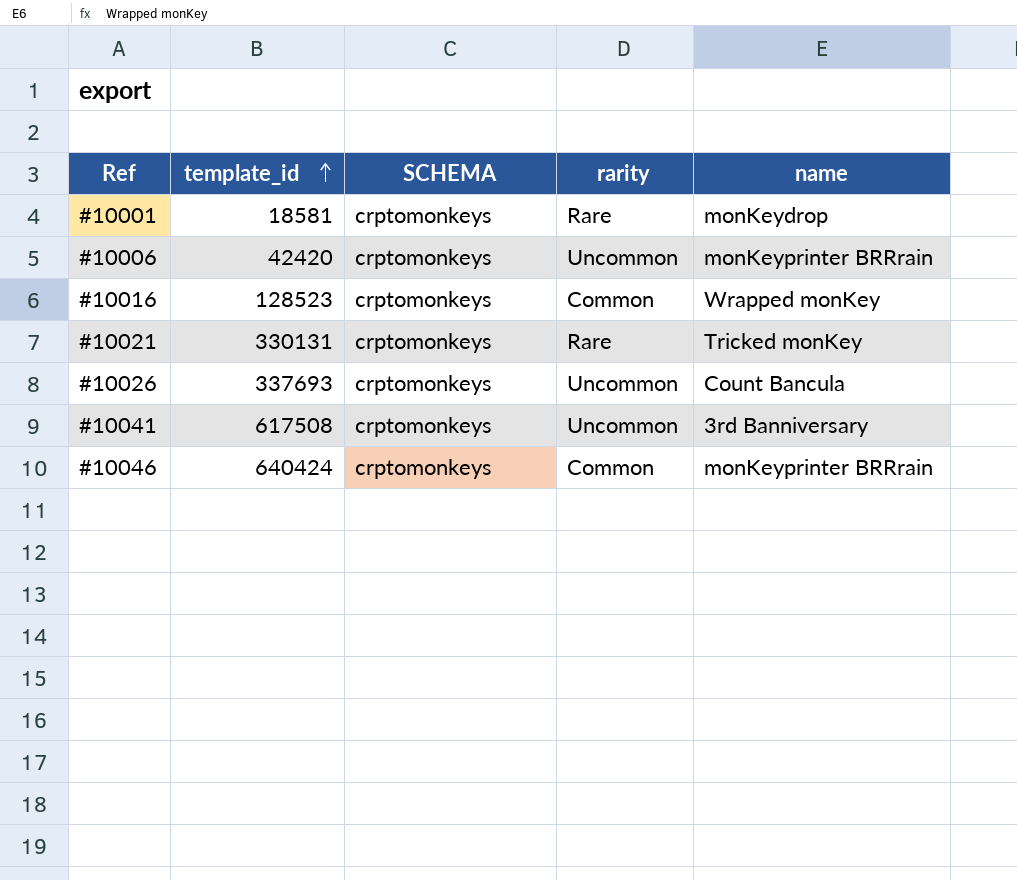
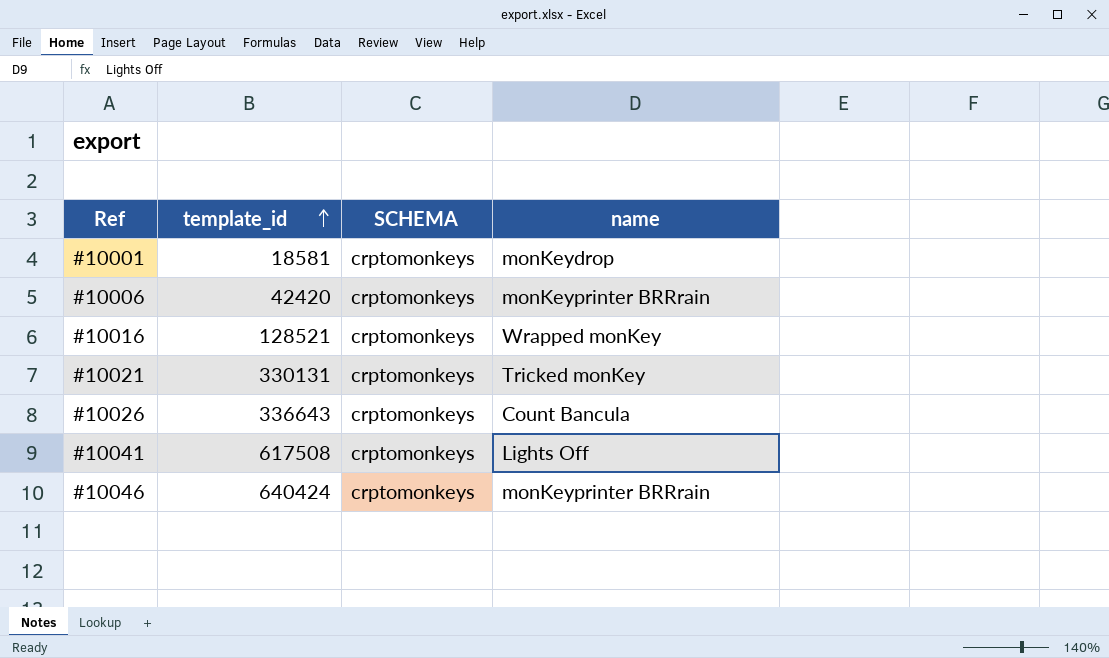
column rarity | position: 4 -> none
#10016 | template_id: 128523 -> 128521
#10026 | template_id: 337693 -> 336643
#10041 | name: 3rd Banniversary -> Lights Off

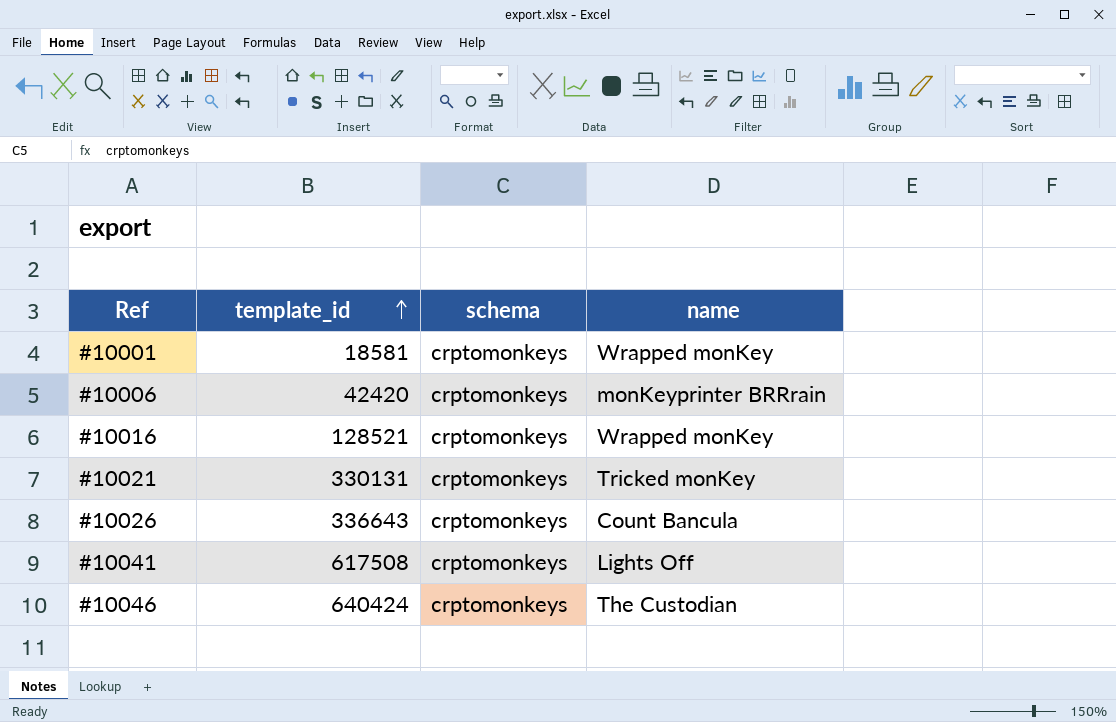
column name: SCHEMA -> schema
#10001 | name: monKeydrop -> Wrapped monKey
#10046 | name: monKeyprinter BRRrain -> The Custodian

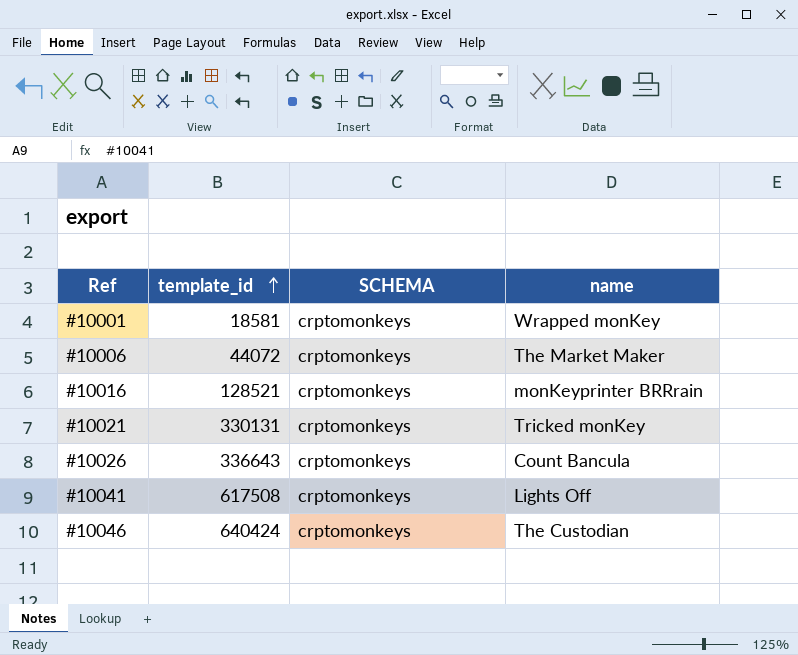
column name: schema -> SCHEMA
#10006 | template_id: 42420 -> 44072
#10006 | name: monKeyprinter BRRrain -> The Market Maker
#10016 | name: Wrapped monKey -> monKeyprinter BRRrain

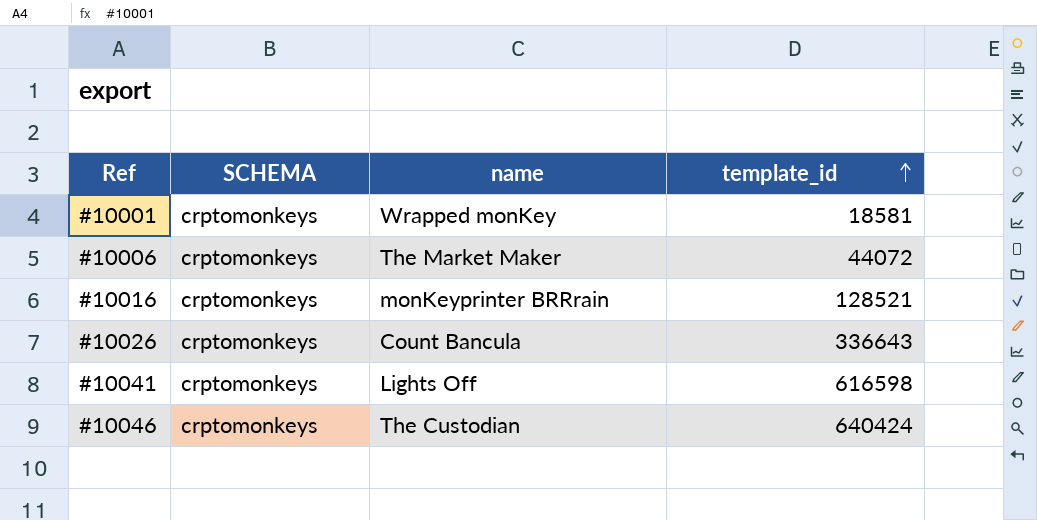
column template_id | position: 2 -> 4
row #10021: 330131 | crptomonkeys | Tricked monKey -> none
#10041 | template_id: 617508 -> 616598

